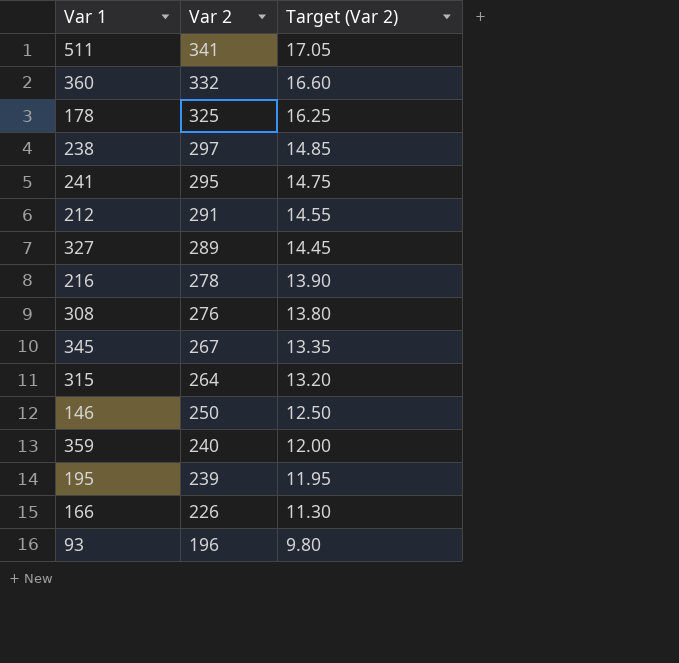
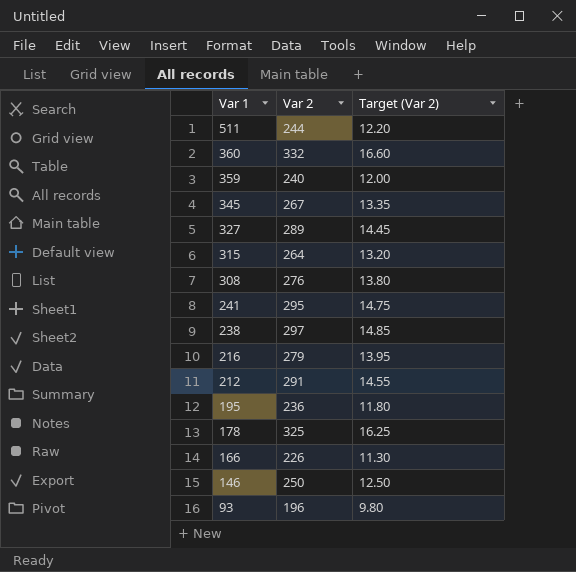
row order: Var 2 descending -> Var 1 descending
511 | Var 2: 341 -> 244
511 | Target (Var 2): 17.05 -> 12.20
216 | Var 2: 278 -> 279
216 | Target (Var 2): 13.90 -> 13.95
195 | Var 2: 239 -> 236
195 | Target (Var 2): 11.95 -> 11.80

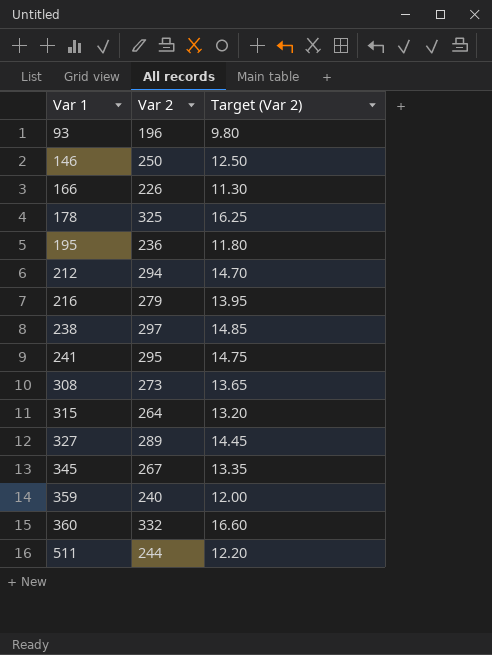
row order: Var 1 descending -> Var 1 ascending
212 | Var 2: 291 -> 294
212 | Target (Var 2): 14.55 -> 14.70
308 | Var 2: 276 -> 273
308 | Target (Var 2): 13.80 -> 13.65

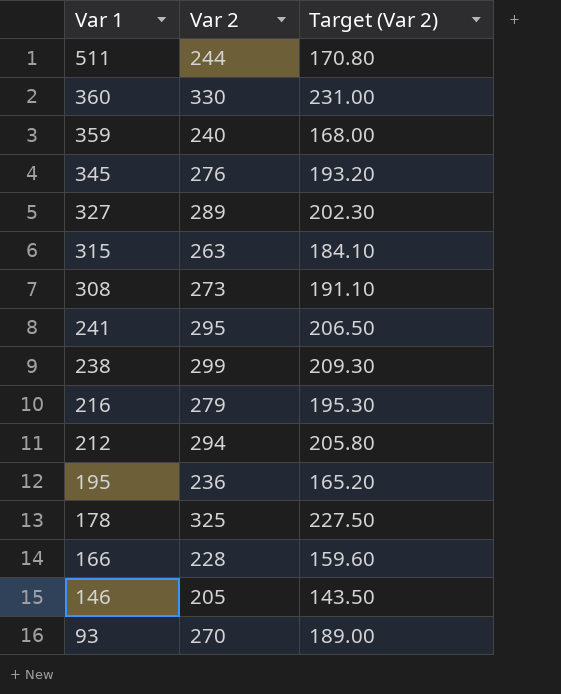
row order: Var 1 ascending -> Var 1 descending
column Target (Var 2) | formula: [Var 2] * 0.05 -> [Var 2] * 0.7
360 | Var 2: 332 -> 330
345 | Var 2: 267 -> 276
315 | Var 2: 264 -> 263
238 | Var 2: 297 -> 299
166 | Var 2: 226 -> 228
146 | Var 2: 250 -> 205
93 | Var 2: 196 -> 270

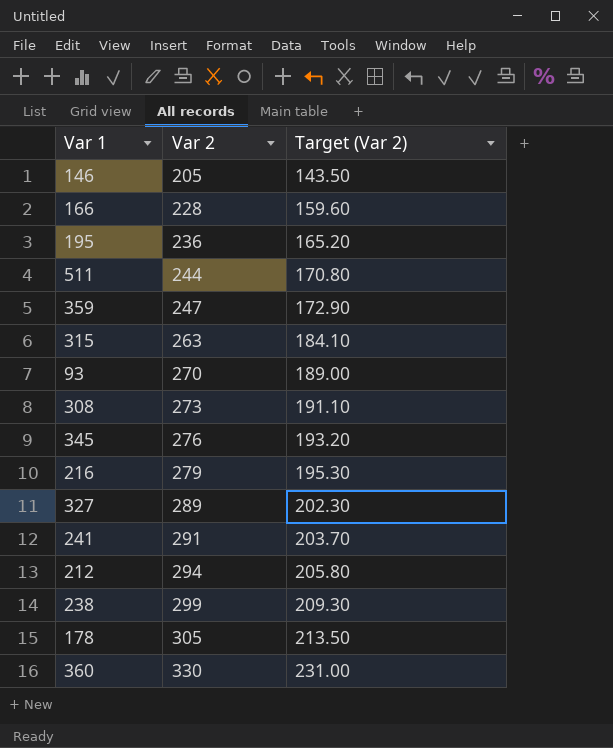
row order: Var 1 descending -> Var 2 ascending
359 | Var 2: 240 -> 247
359 | Target (Var 2): 168.00 -> 172.90
241 | Var 2: 295 -> 291
241 | Target (Var 2): 206.50 -> 203.70
178 | Var 2: 325 -> 305
178 | Target (Var 2): 227.50 -> 213.50

